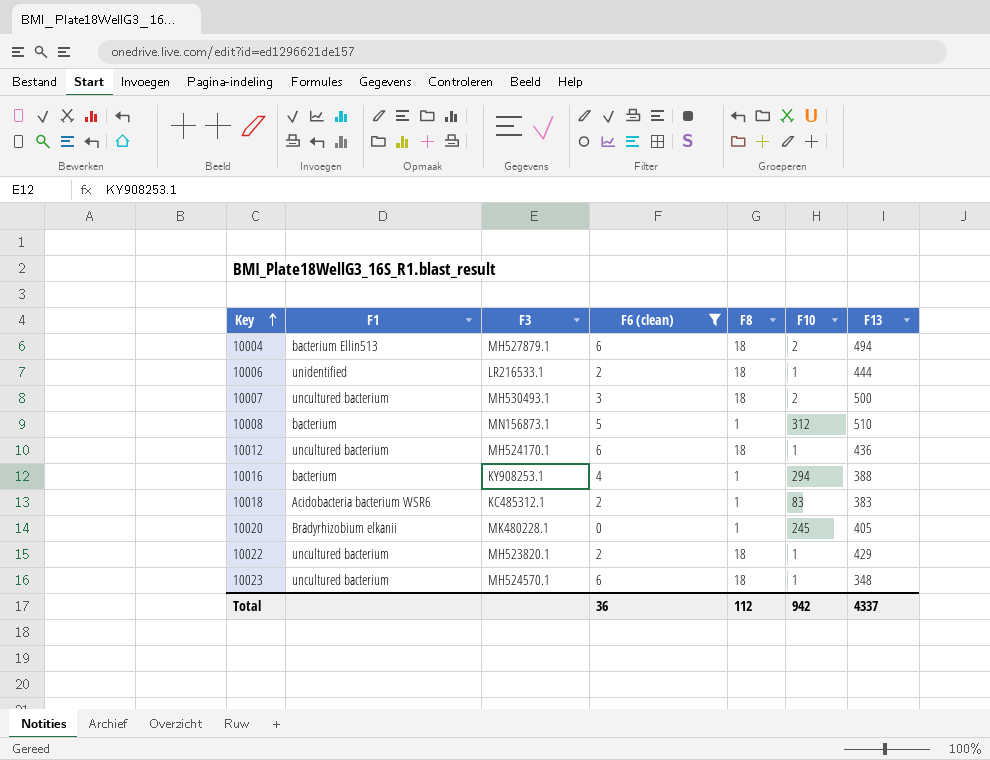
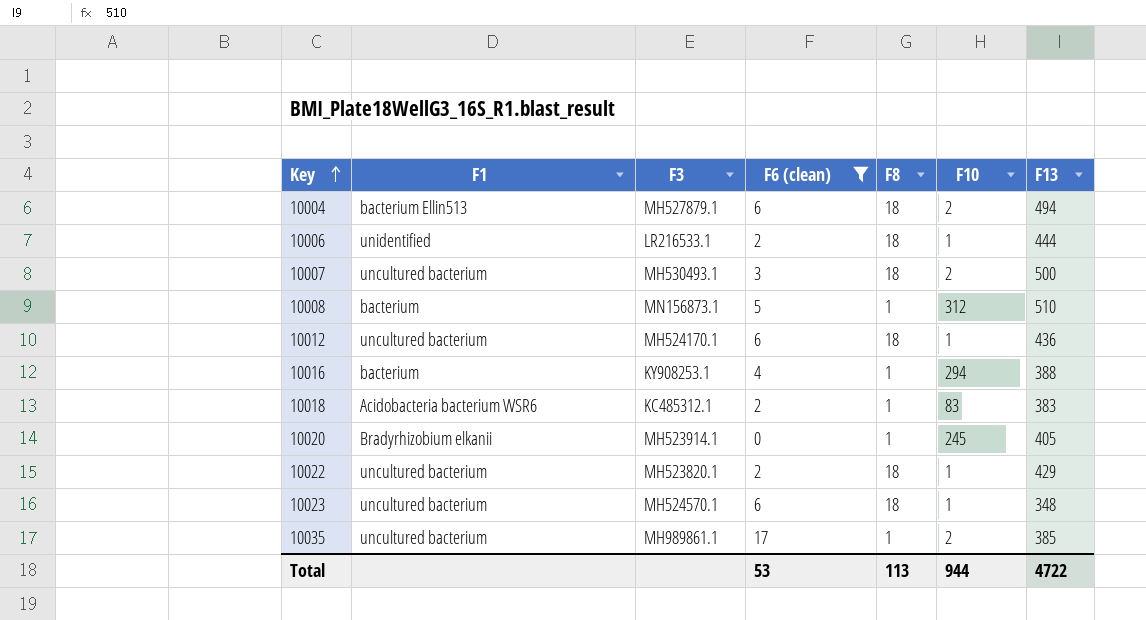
10020 | F3: MK480228.1 -> MH523914.1
row 10035: none -> uncultured bacterium | MH989861.1 | 17 | 1 | 2 | 385
Total | F6 (clean): 36 -> 53
Total | F8: 112 -> 113
Total | F10: 942 -> 944
Total | F13: 4337 -> 4722

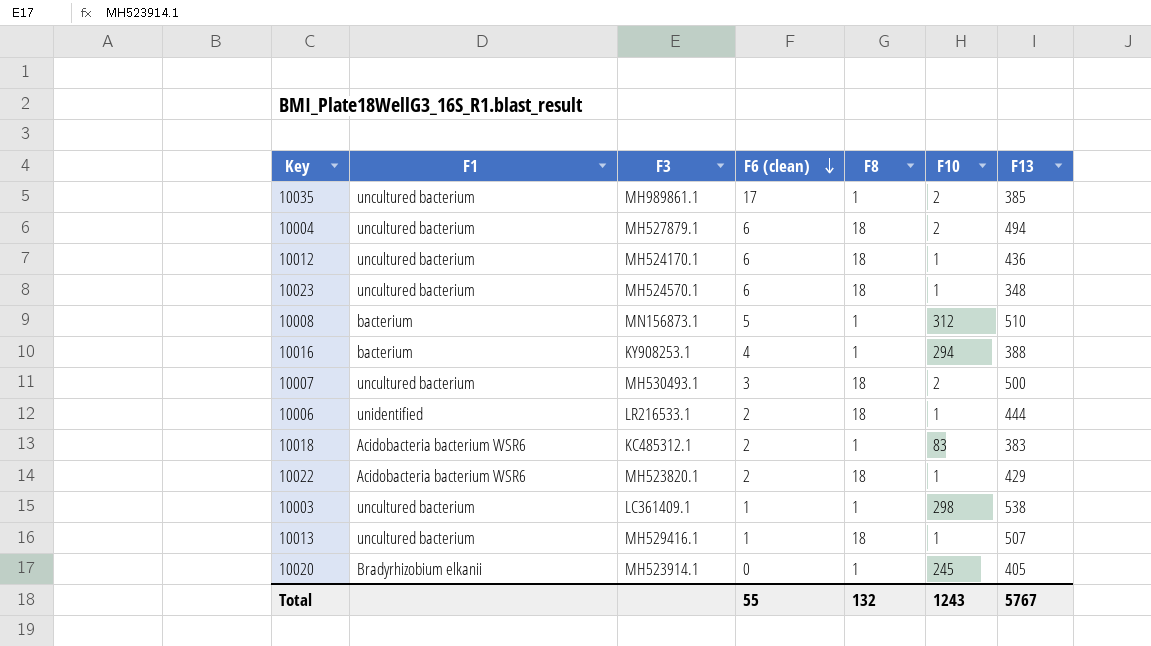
filter: F6 (clean) != 1 -> none
row order: Key ascending -> F6 (clean) descending
10004 | F1: bacterium Ellin513 -> uncultured bacterium
10022 | F1: uncultured bacterium -> Acidobacteria bacterium WSR6
Total | F6 (clean): 53 -> 55
Total | F8: 113 -> 132
Total | F10: 944 -> 1243
Total | F13: 4722 -> 5767

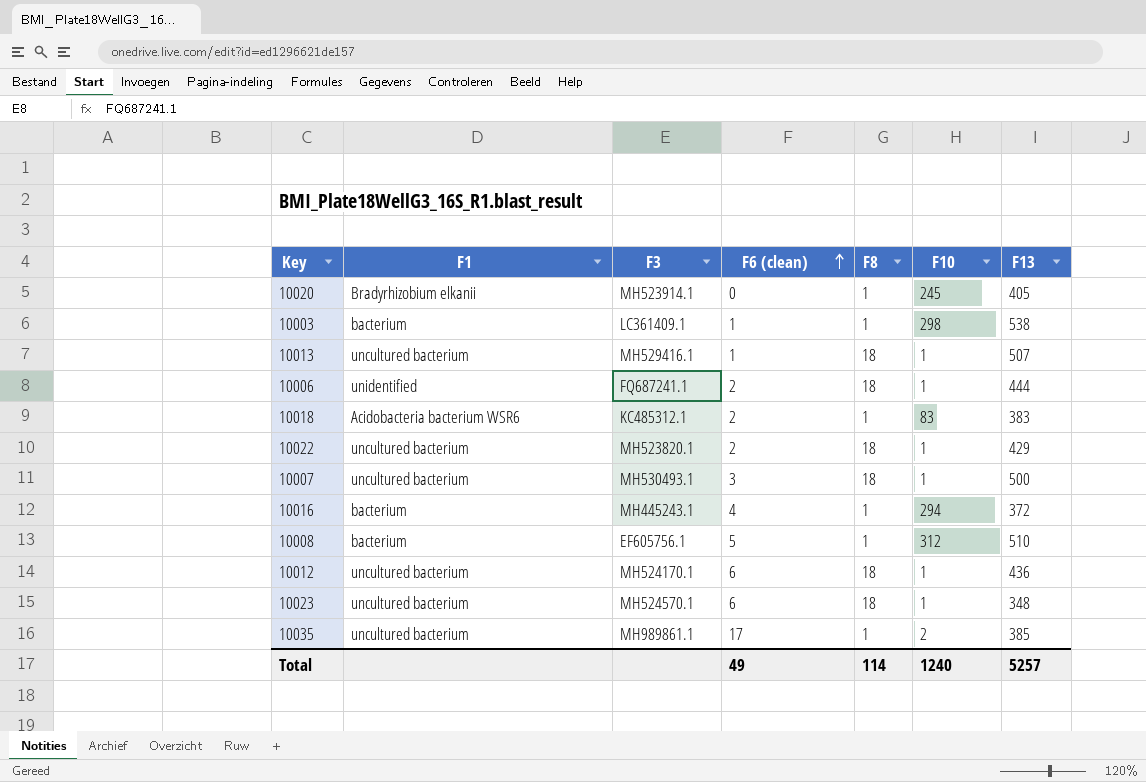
row order: F6 (clean) descending -> F6 (clean) ascending
row 10004: uncultured bacterium | MH527879.1 | 6 | 18 | 2 | 494 -> none
10003 | F1: uncultured bacterium -> bacterium
10006 | F3: LR216533.1 -> FQ687241.1
10022 | F1: Acidobacteria bacterium WSR6 -> uncultured bacterium
10007 | F10: 2 -> 1
10016 | F3: KY908253.1 -> MH445243.1
10016 | F13: 388 -> 372
10008 | F3: MN156873.1 -> EF605756.1
Total | F6 (clean): 55 -> 49
Total | F8: 132 -> 114
Total | F10: 1243 -> 1240
Total | F13: 5767 -> 5257

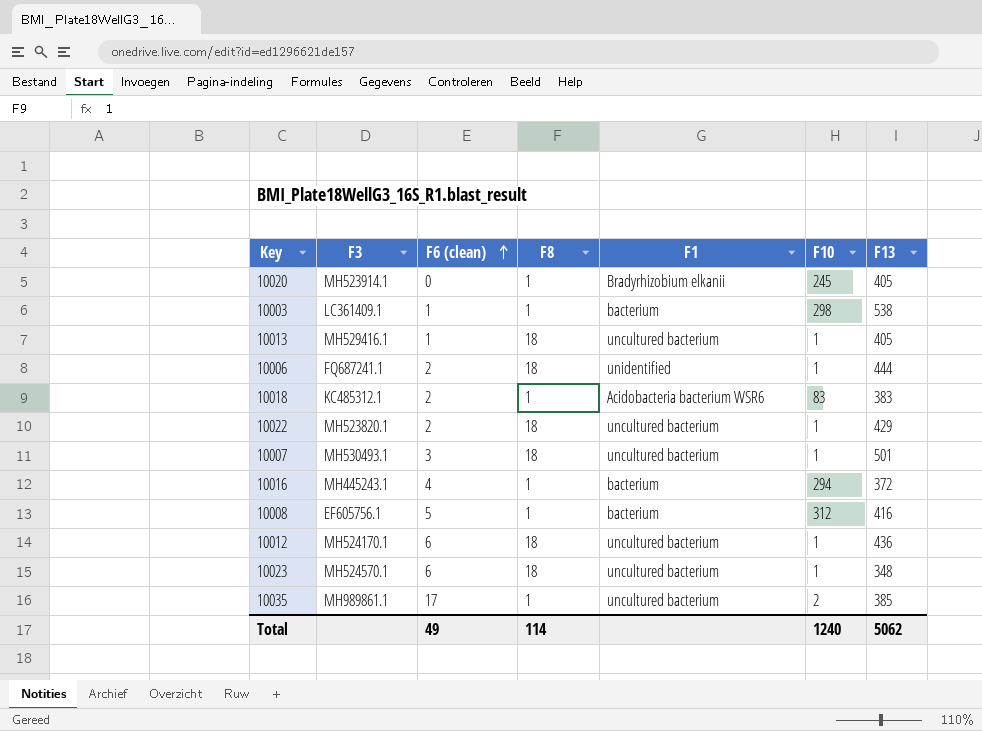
column F1 | position: 2 -> 5
10013 | F13: 507 -> 405
10007 | F13: 500 -> 501
10008 | F13: 510 -> 416
Total | F13: 5257 -> 5062

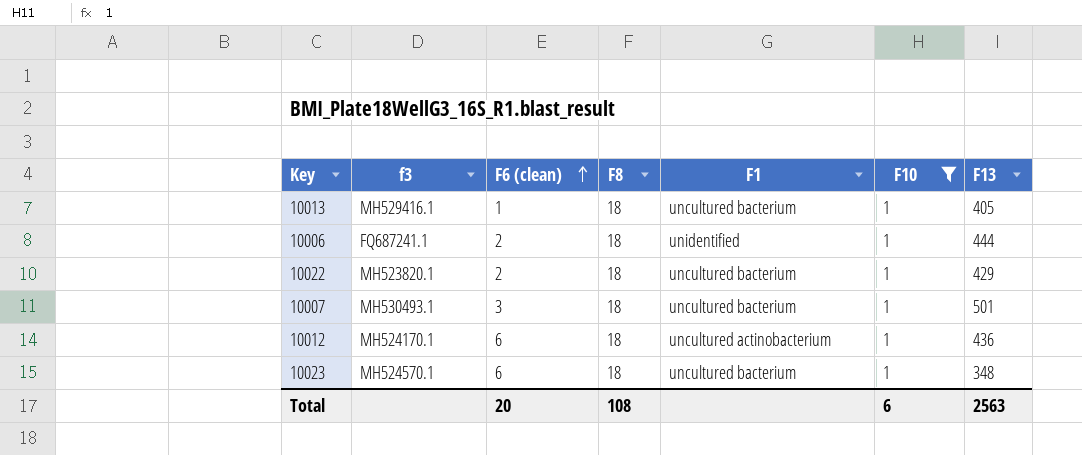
filter: none -> F10 = 1
column name: F3 -> f3
10012 | F1: uncultured bacterium -> uncultured actinobacterium
Total | F6 (clean): 49 -> 20
Total | F8: 114 -> 108
Total | F10: 1240 -> 6
Total | F13: 5062 -> 2563

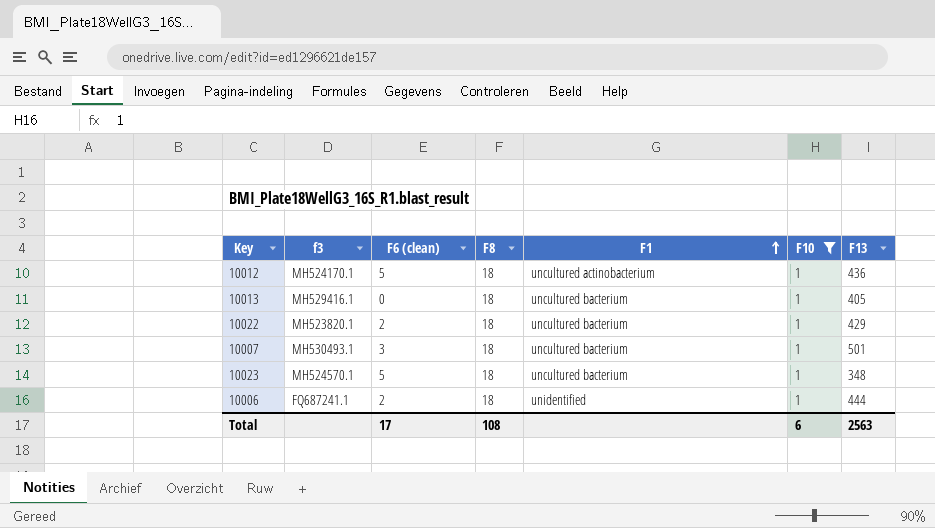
row order: F6 (clean) ascending -> F1 ascending
10012 | F6 (clean): 6 -> 5
10013 | F6 (clean): 1 -> 0
10023 | F6 (clean): 6 -> 5
Total | F6 (clean): 20 -> 17

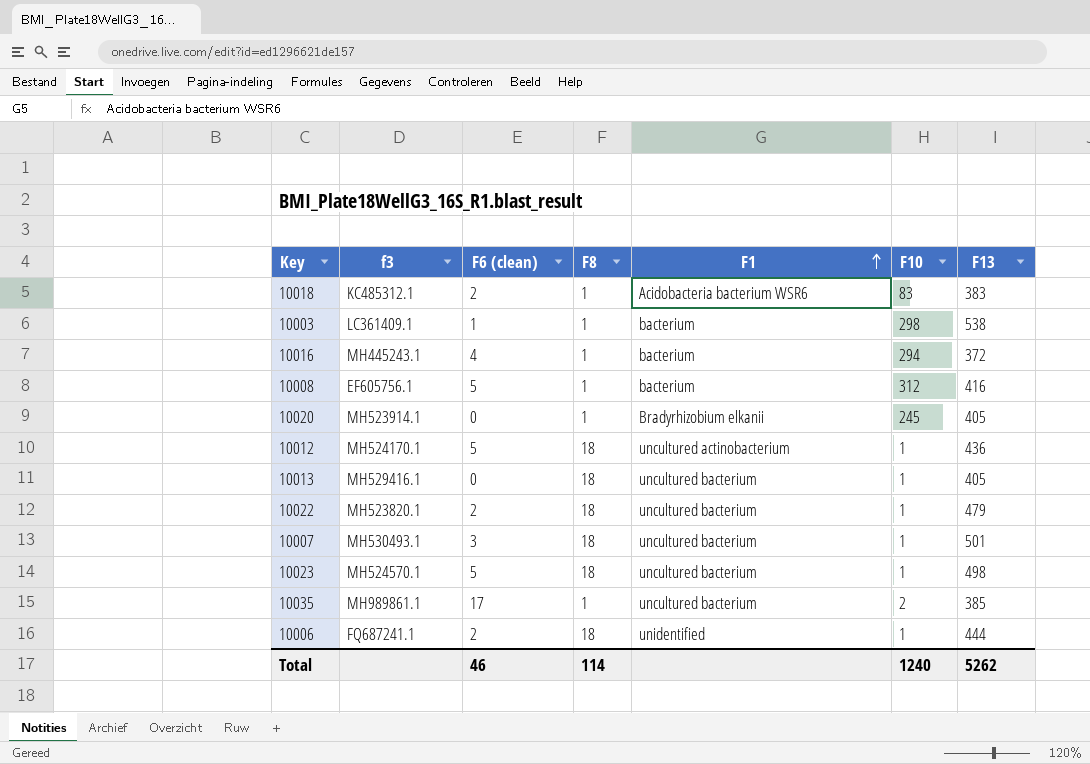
filter: F10 = 1 -> none
10022 | F13: 429 -> 479
10023 | F13: 348 -> 498
Total | F6 (clean): 17 -> 46
Total | F8: 108 -> 114
Total | F10: 6 -> 1240
Total | F13: 2563 -> 5262

